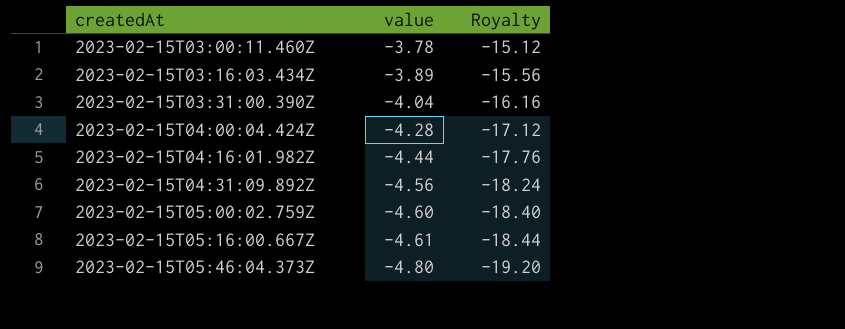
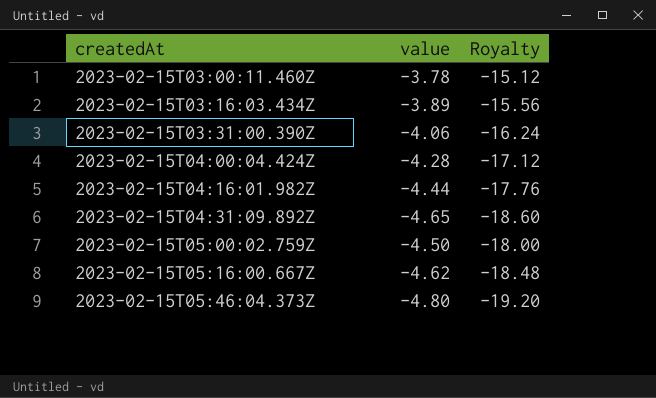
2023-02-15T03:31:00.390Z | value: -4.04 -> -4.06
2023-02-15T03:31:00.390Z | Royalty: -16.16 -> -16.24
2023-02-15T04:31:09.892Z | value: -4.56 -> -4.65
2023-02-15T04:31:09.892Z | Royalty: -18.24 -> -18.60
2023-02-15T05:00:02.759Z | value: -4.60 -> -4.50
2023-02-15T05:00:02.759Z | Royalty: -18.40 -> -18.00
2023-02-15T05:16:00.667Z | value: -4.61 -> -4.62
2023-02-15T05:16:00.667Z | Royalty: -18.44 -> -18.48

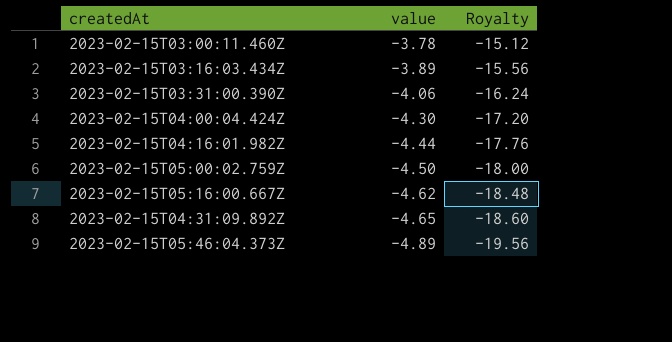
row order: createdAt ascending -> value descending
2023-02-15T04:00:04.424Z | value: -4.28 -> -4.30
2023-02-15T04:00:04.424Z | Royalty: -17.12 -> -17.20
2023-02-15T05:46:04.373Z | value: -4.80 -> -4.89
2023-02-15T05:46:04.373Z | Royalty: -19.20 -> -19.56

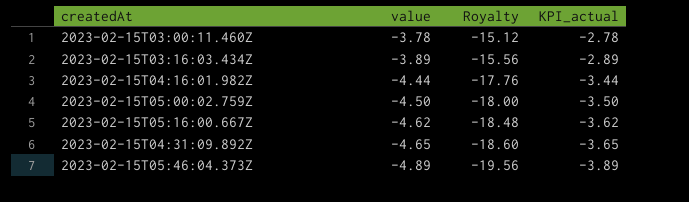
column KPI_actual | formula: none -> [value] + 1
row 2023-02-15T03:31:00.390Z: -4.06 | -16.24 -> none
row 2023-02-15T04:00:04.424Z: -4.30 | -17.20 -> none

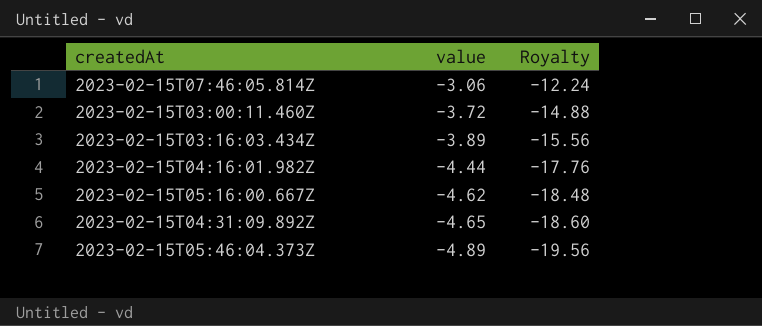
column KPI_actual | formula: [value] + 1 -> none
row 2023-02-15T05:00:02.759Z: -4.50 | -18.00 | -3.50 -> none
row 2023-02-15T07:46:05.814Z: none -> -3.06 | -12.24
2023-02-15T03:00:11.460Z | value: -3.78 -> -3.72
2023-02-15T03:00:11.460Z | Royalty: -15.12 -> -14.88

